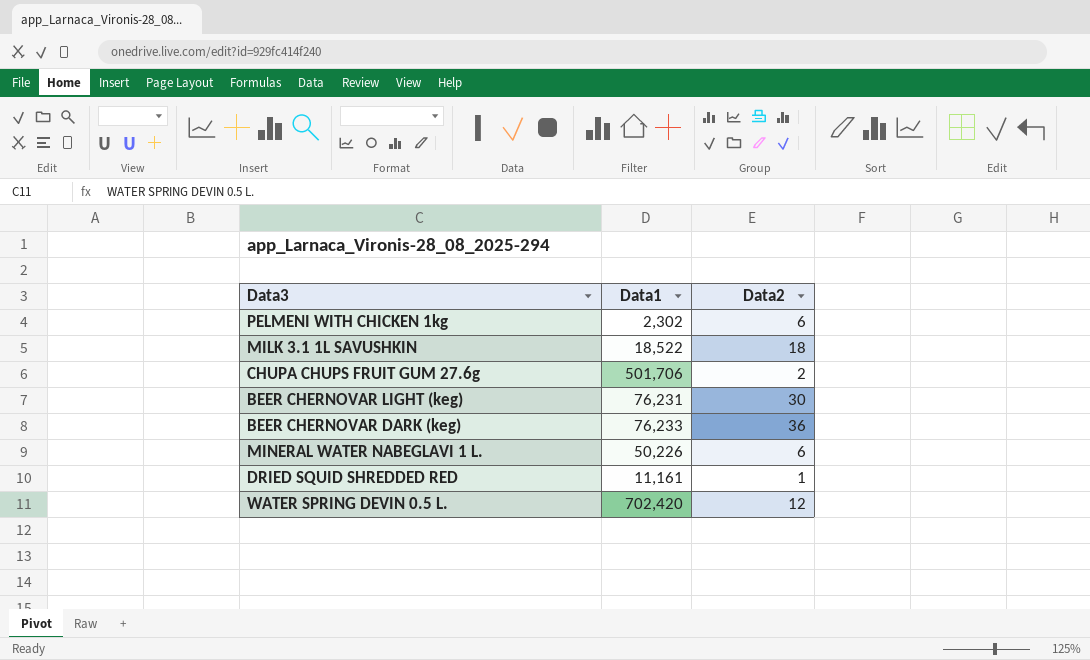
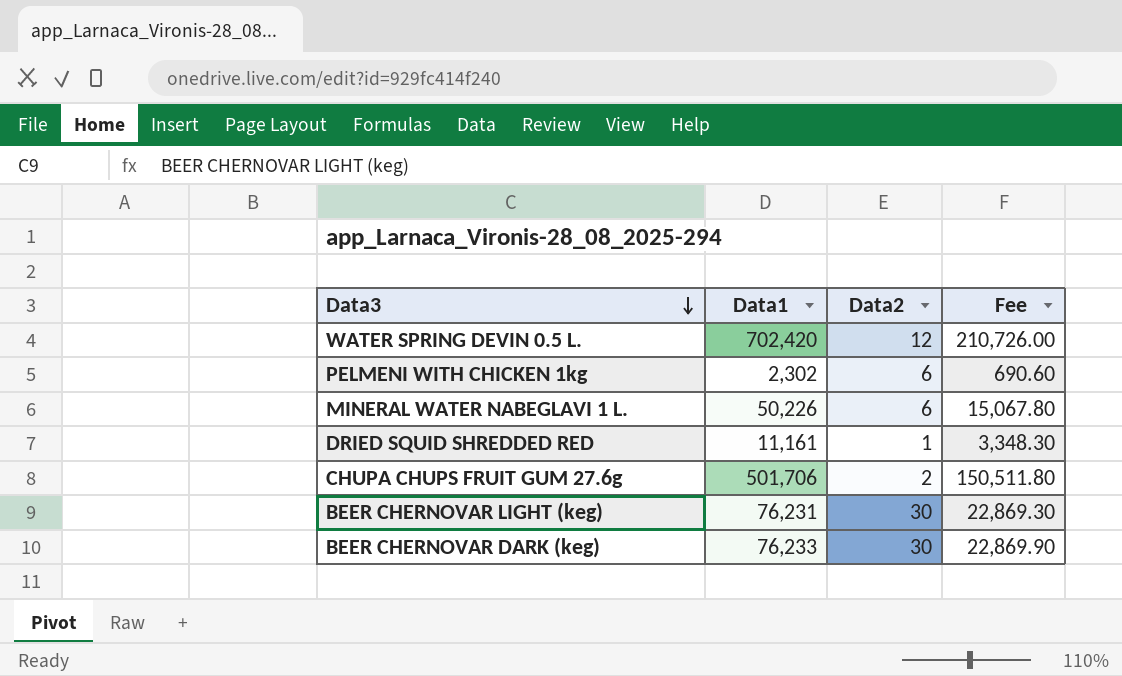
row order: none -> Data3 descending
column Fee | formula: none -> [Data1] * 0.3
row MILK 3.1 1L SAVUSHKIN: 18,522 | 18 -> none
BEER CHERNOVAR DARK (keg) | Data2: 36 -> 30

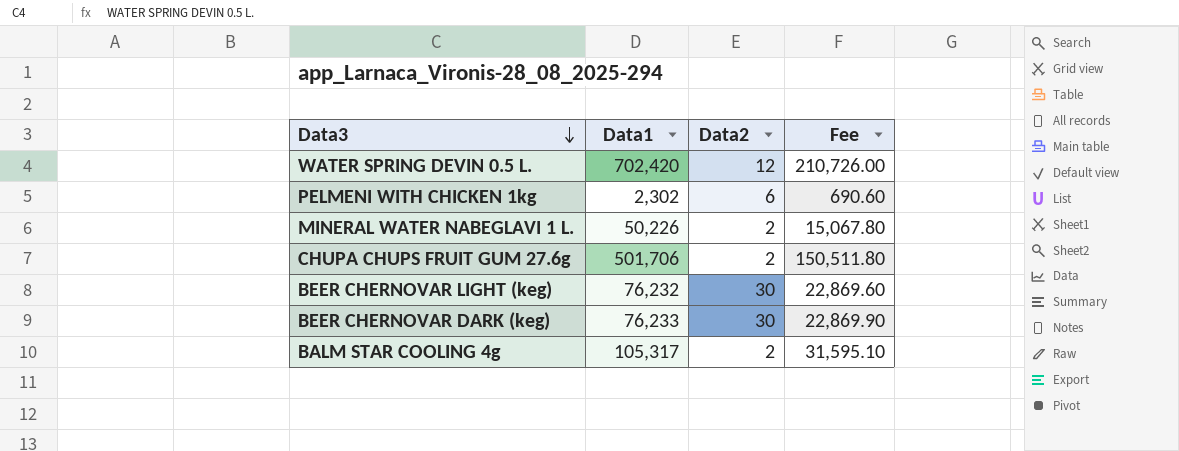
row DRIED SQUID SHREDDED RED: 11,161 | 1 | 3,348.30 -> none
MINERAL WATER NABEGLAVI 1 L. | Data2: 6 -> 2
BEER CHERNOVAR LIGHT (keg) | Data1: 76,231 -> 76,232
BEER CHERNOVAR LIGHT (keg) | Fee: 22,869.30 -> 22,869.60
row BALM STAR COOLING 4g: none -> 105,317 | 2 | 31,595.10

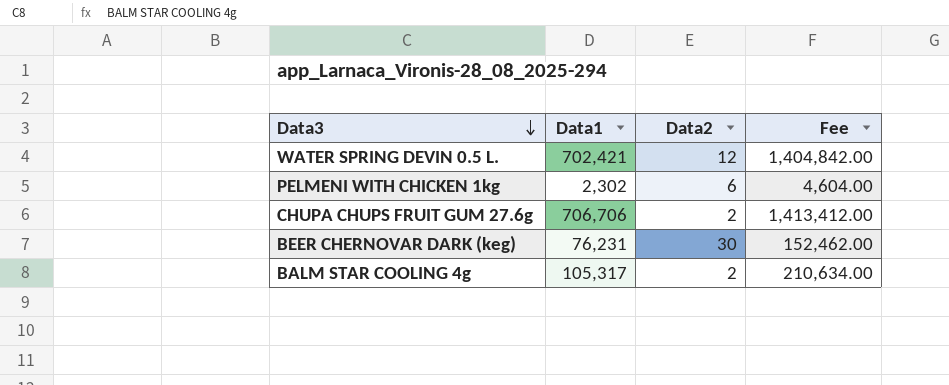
column Fee | formula: [Data1] * 0.3 -> [Data1] * 2
row MINERAL WATER NABEGLAVI 1 L.: 50,226 | 2 | 15,067.80 -> none
row BEER CHERNOVAR LIGHT (keg): 76,232 | 30 | 22,869.60 -> none
WATER SPRING DEVIN 0.5 L. | Data1: 702,420 -> 702,421
CHUPA CHUPS FRUIT GUM 27.6g | Data1: 501,706 -> 706,706
BEER CHERNOVAR DARK (keg) | Data1: 76,233 -> 76,231

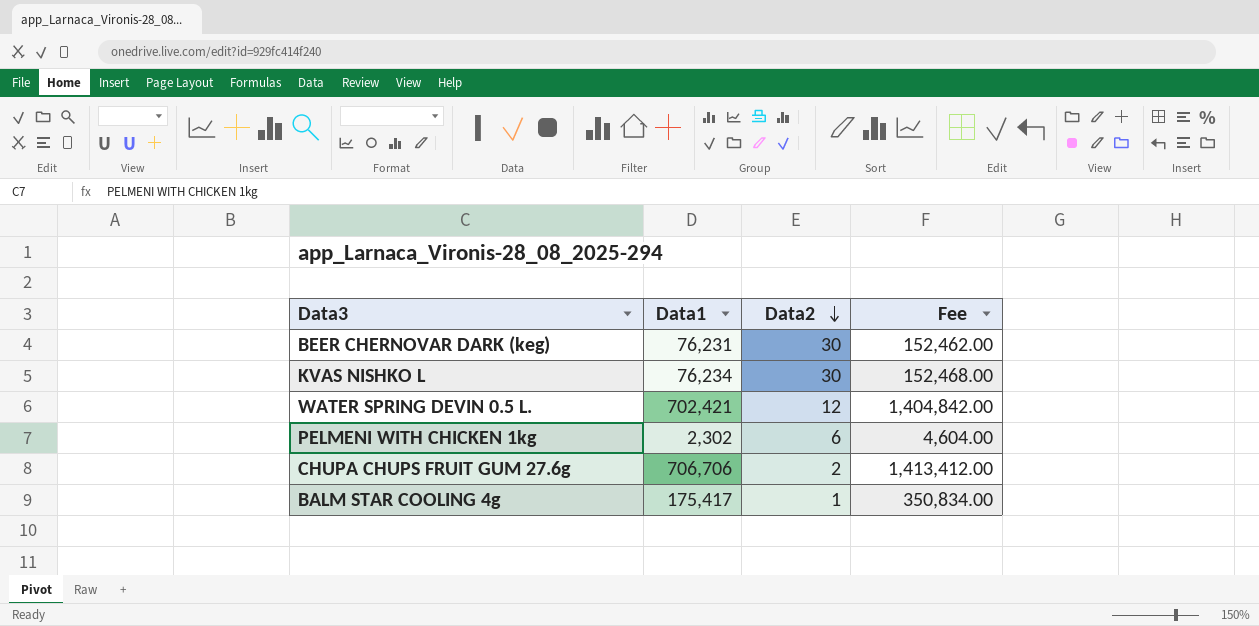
row order: Data3 descending -> Data2 descending
row KVAS NISHKO L: none -> 76,234 | 30 | 152,468.00
BALM STAR COOLING 4g | Data1: 105,317 -> 175,417
BALM STAR COOLING 4g | Data2: 2 -> 1
BALM STAR COOLING 4g | Fee: 210,634.00 -> 350,834.00

